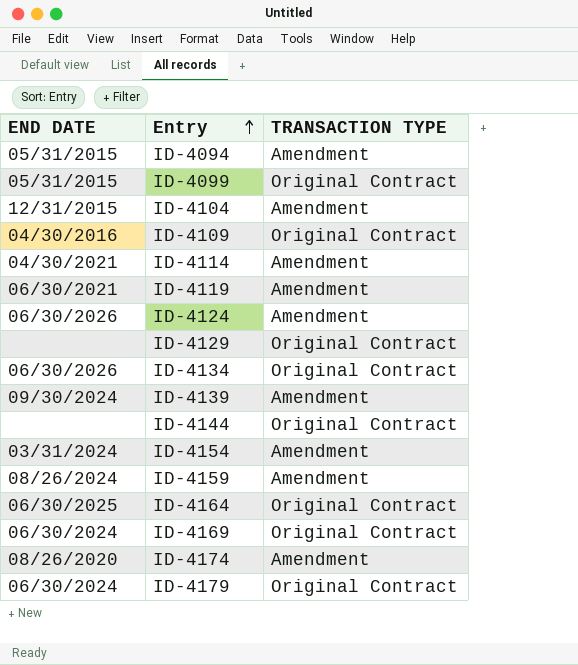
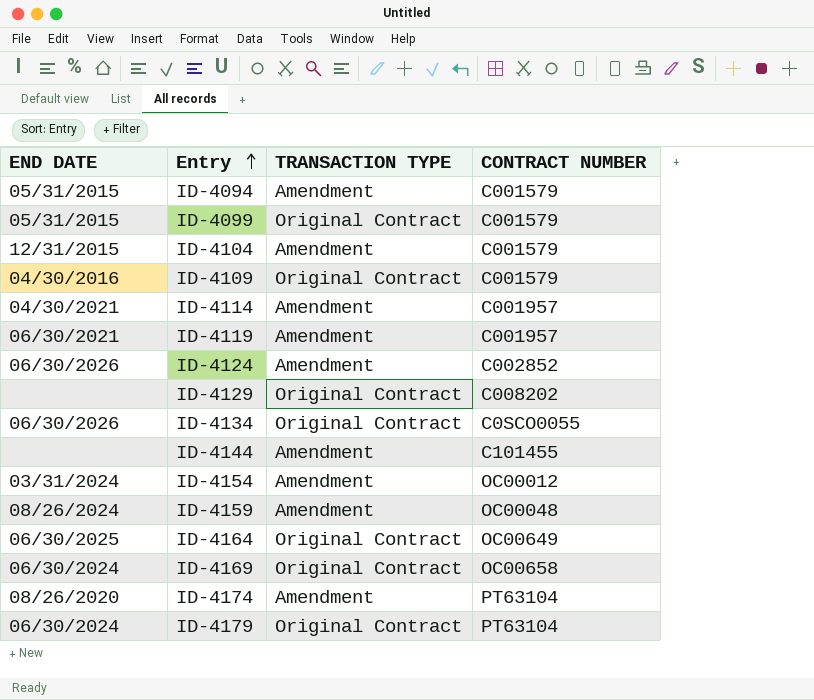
column CONTRACT NUMBER | position: none -> 4
row ID-4139: 09/30/2024 | Amendment -> none
ID-4144 | TRANSACTION TYPE: Original Contract -> Amendment

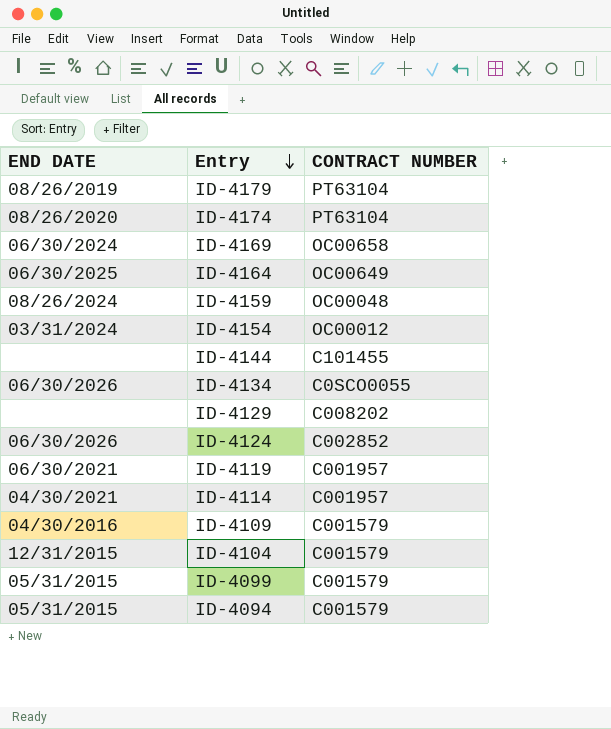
row order: Entry ascending -> Entry descending
column TRANSACTION TYPE | position: 3 -> none
ID-4179 | END DATE: 06/30/2024 -> 08/26/2019

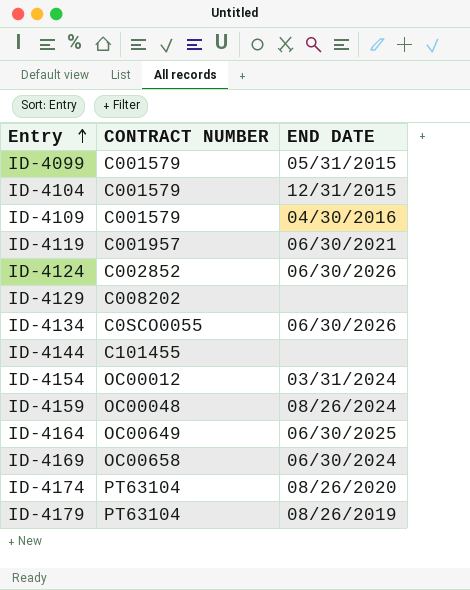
row order: Entry descending -> Entry ascending
column END DATE | position: 1 -> 3
row ID-4114: 04/30/2021 | C001957 -> none
row ID-4094: 05/31/2015 | C001579 -> none

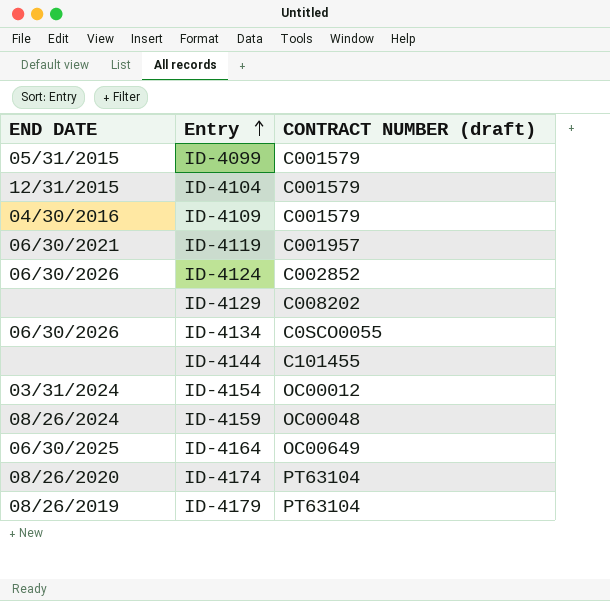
column END DATE | position: 3 -> 1
column name: CONTRACT NUMBER -> CONTRACT NUMBER (draft)
row ID-4169: OC00658 | 06/30/2024 -> none

